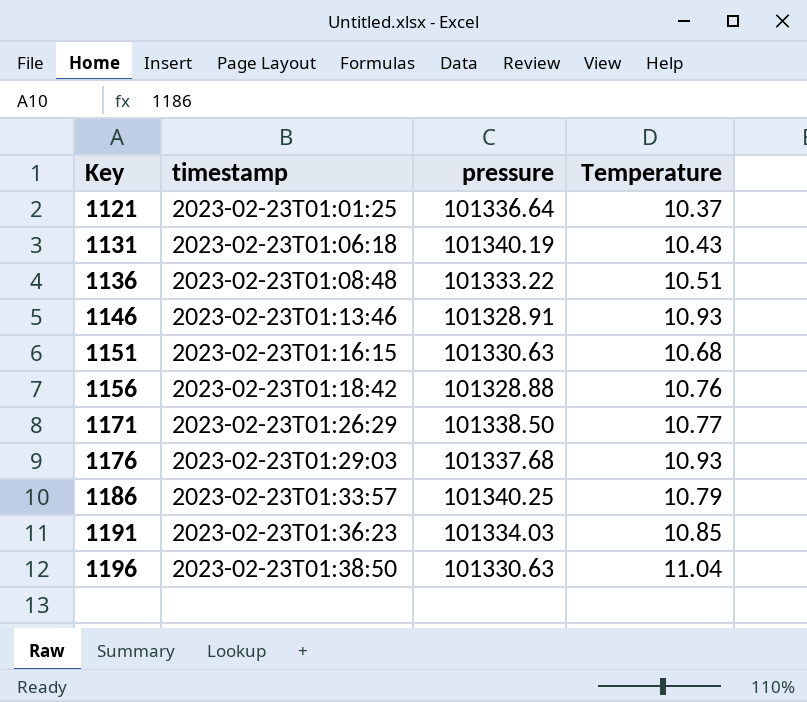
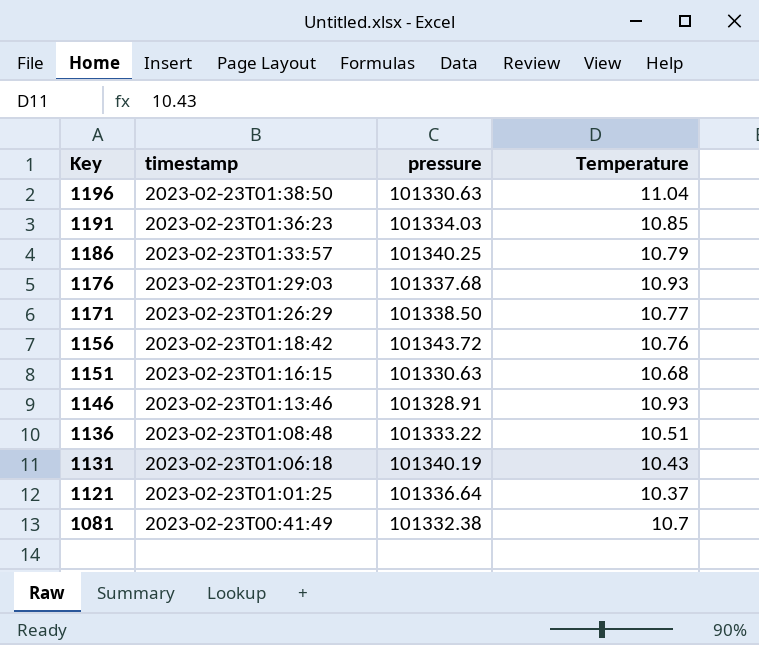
row order: Key ascending -> Key descending
1156 | pressure: 101328.88 -> 101343.72
row 1081: none -> 2023-02-23T00:41:49 | 101332.38 | 10.7

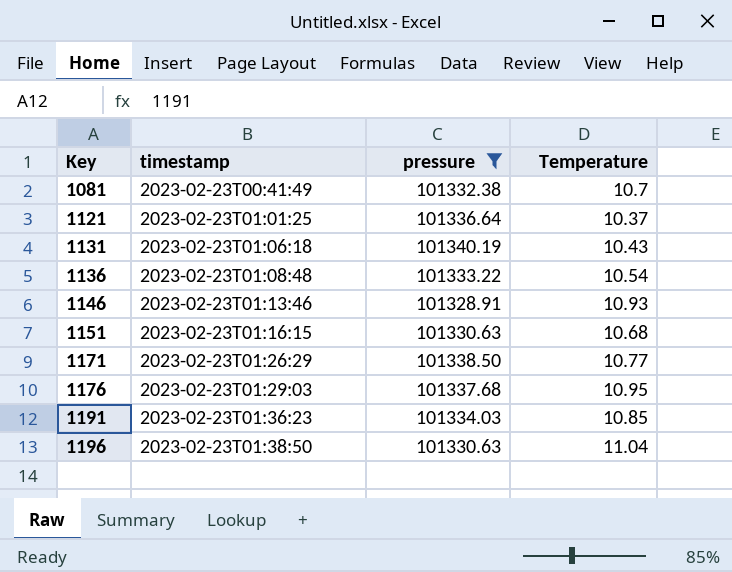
filter: none -> pressure <= 101340.19
row order: Key descending -> Key ascending
1136 | Temperature: 10.51 -> 10.54
1176 | Temperature: 10.93 -> 10.95

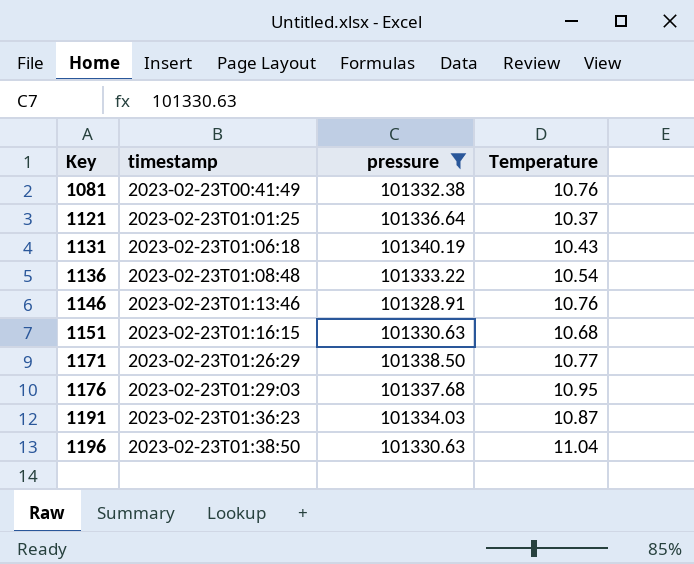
1081 | Temperature: 10.7 -> 10.76
1146 | Temperature: 10.93 -> 10.76
1191 | Temperature: 10.85 -> 10.87

